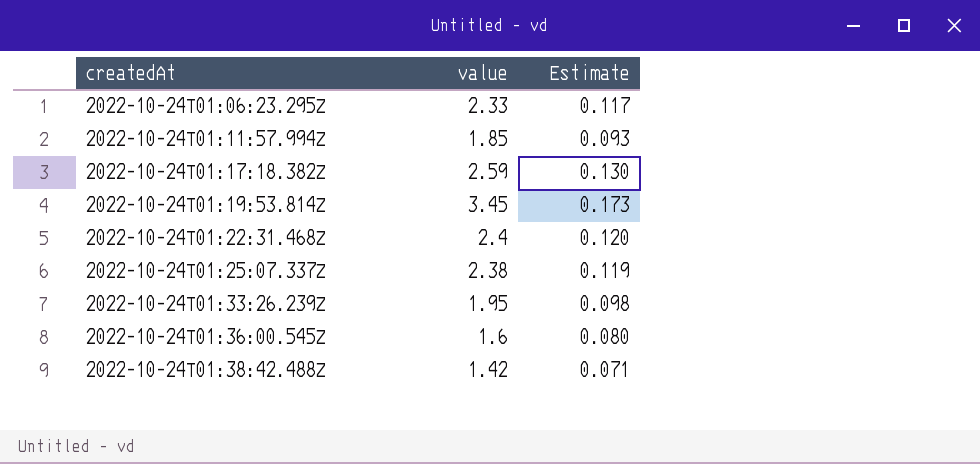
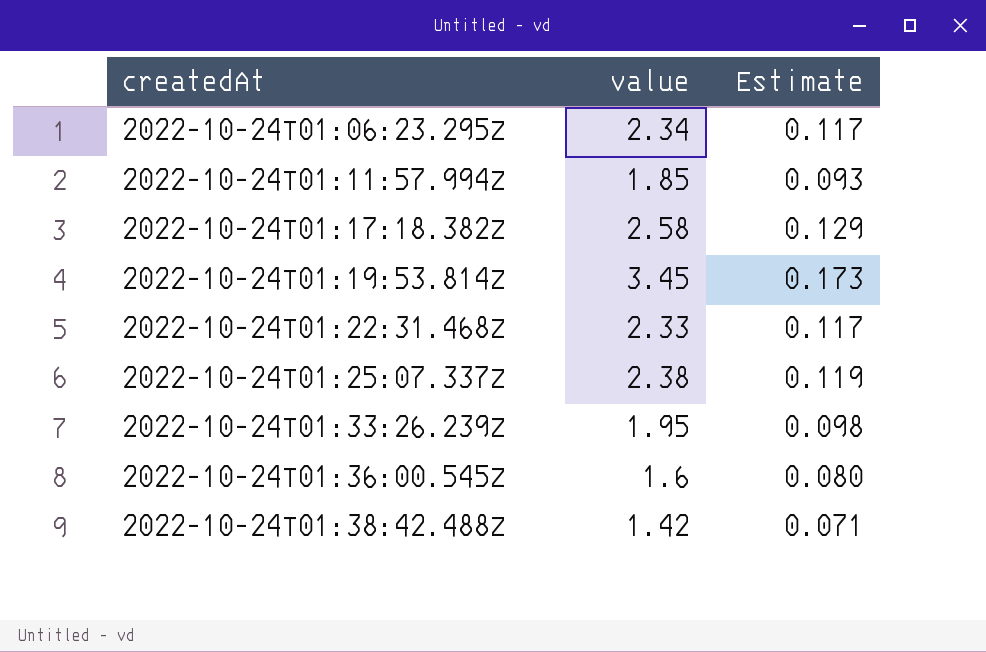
2022-10-24T01:06:23.295Z | value: 2.33 -> 2.34
2022-10-24T01:17:18.382Z | value: 2.59 -> 2.58
2022-10-24T01:17:18.382Z | Estimate: 0.130 -> 0.129
2022-10-24T01:22:31.468Z | value: 2.4 -> 2.33
2022-10-24T01:22:31.468Z | Estimate: 0.120 -> 0.117

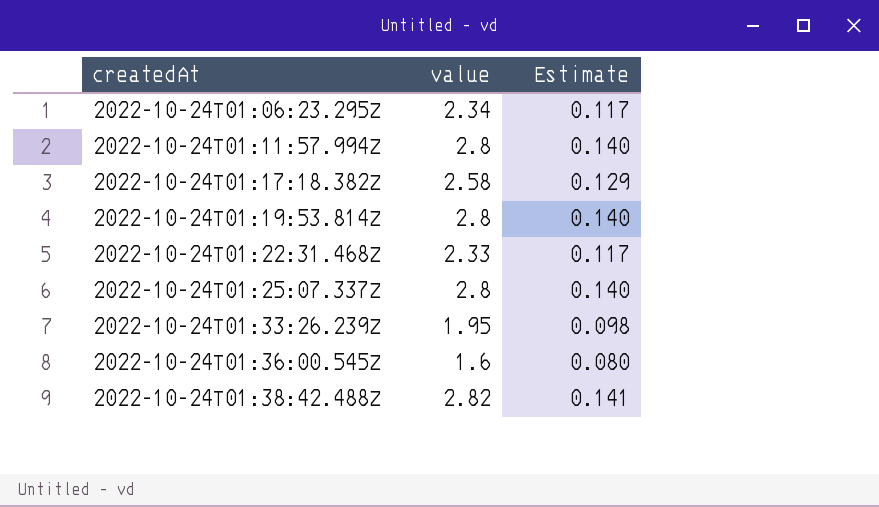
2022-10-24T01:11:57.994Z | value: 1.85 -> 2.8
2022-10-24T01:11:57.994Z | Estimate: 0.093 -> 0.140
2022-10-24T01:19:53.814Z | value: 3.45 -> 2.8
2022-10-24T01:19:53.814Z | Estimate: 0.173 -> 0.140
2022-10-24T01:25:07.337Z | value: 2.38 -> 2.8
2022-10-24T01:25:07.337Z | Estimate: 0.119 -> 0.140
2022-10-24T01:38:42.488Z | value: 1.42 -> 2.82
2022-10-24T01:38:42.488Z | Estimate: 0.071 -> 0.141

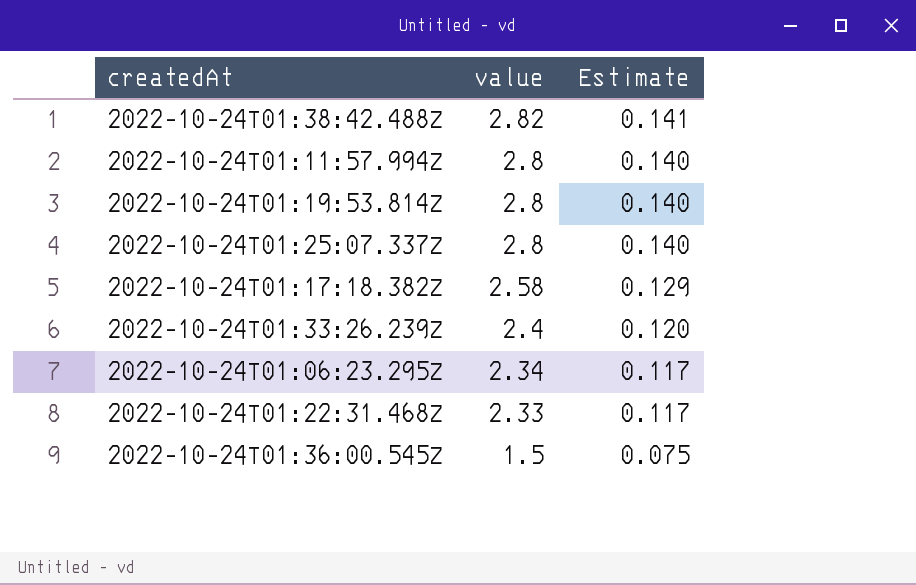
row order: createdAt ascending -> value descending
2022-10-24T01:33:26.239Z | value: 1.95 -> 2.4
2022-10-24T01:33:26.239Z | Estimate: 0.098 -> 0.120
2022-10-24T01:36:00.545Z | value: 1.6 -> 1.5
2022-10-24T01:36:00.545Z | Estimate: 0.080 -> 0.075

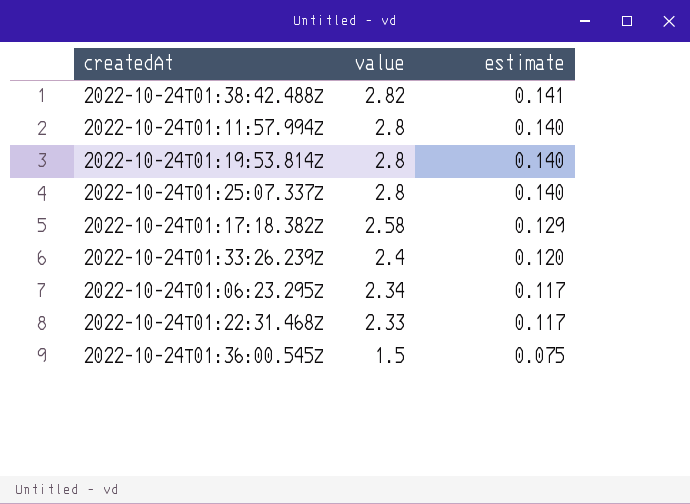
column name: Estimate -> estimate

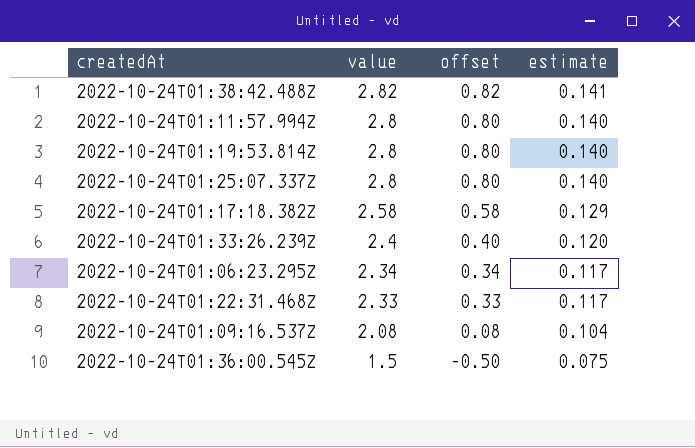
column offset | formula: none -> [value] - 2
row 2022-10-24T01:09:16.537Z: none -> 2.08 | 0.08 | 0.104

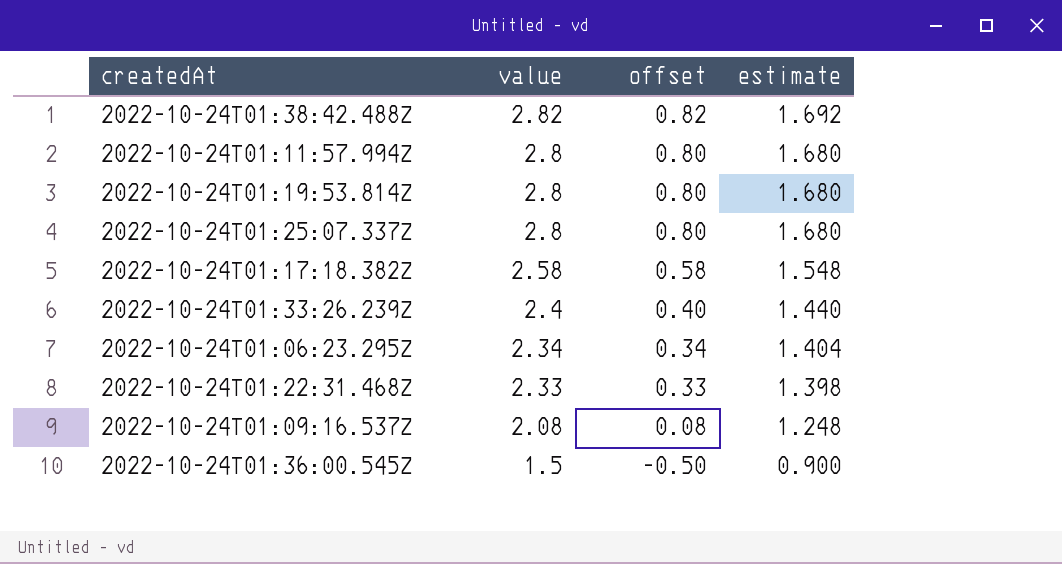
column estimate | formula: [value] * 0.05 -> [value] * 0.6

